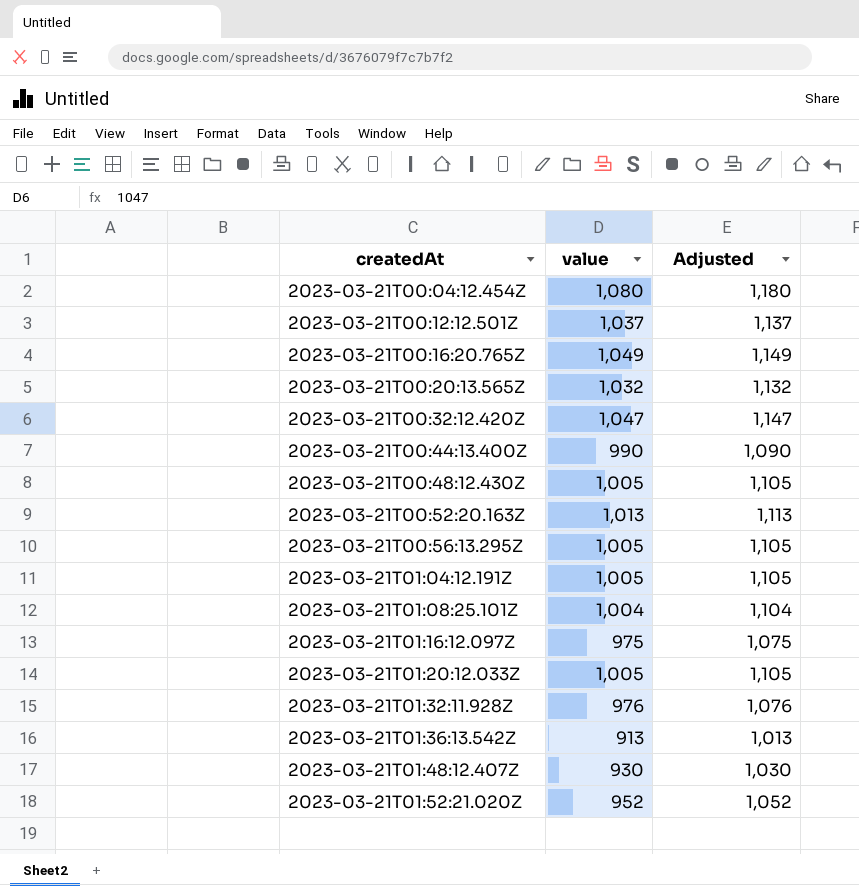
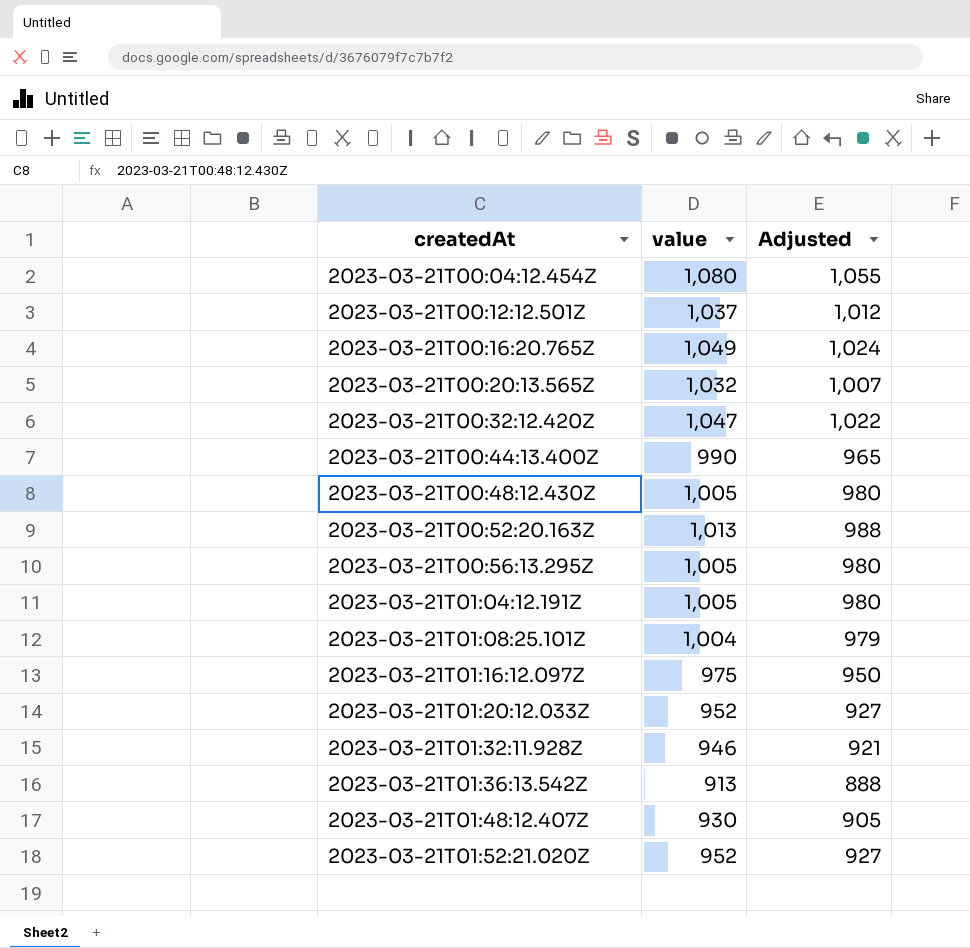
column Adjusted | formula: [value] + 100 -> [value] - 25
2023-03-21T01:20:12.033Z | value: 1,005 -> 952
2023-03-21T01:32:11.928Z | value: 976 -> 946

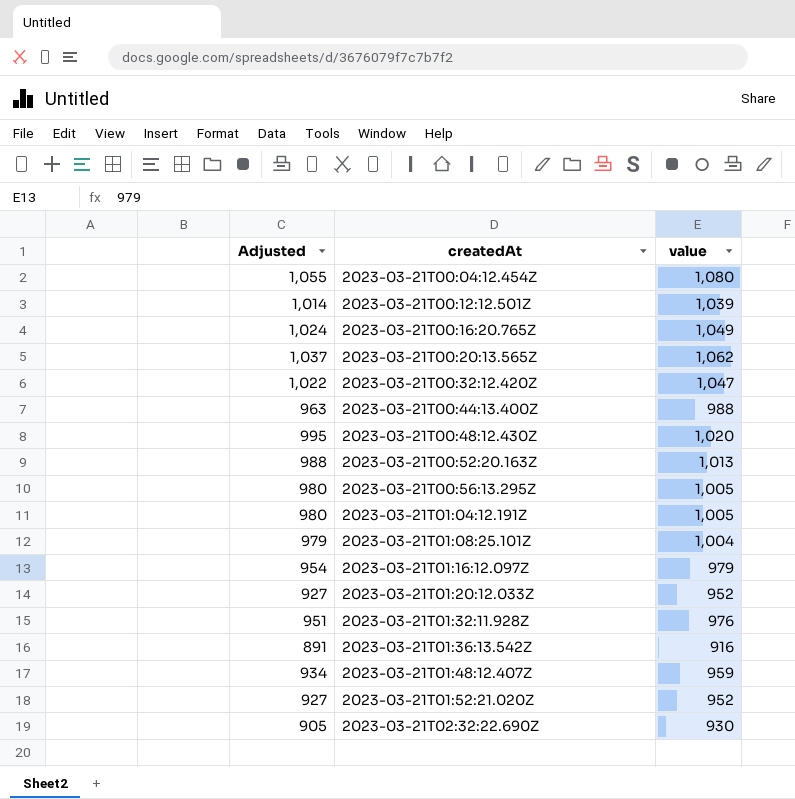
column Adjusted | position: 3 -> 1
2023-03-21T00:12:12.501Z | Adjusted: 1,012 -> 1,014
2023-03-21T00:12:12.501Z | value: 1,037 -> 1,039
2023-03-21T00:20:13.565Z | Adjusted: 1,007 -> 1,037
2023-03-21T00:20:13.565Z | value: 1,032 -> 1,062
2023-03-21T00:44:13.400Z | Adjusted: 965 -> 963
2023-03-21T00:44:13.400Z | value: 990 -> 988
2023-03-21T00:48:12.430Z | Adjusted: 980 -> 995
2023-03-21T00:48:12.430Z | value: 1,005 -> 1,020
2023-03-21T01:16:12.097Z | Adjusted: 950 -> 954
2023-03-21T01:16:12.097Z | value: 975 -> 979
2023-03-21T01:32:11.928Z | Adjusted: 921 -> 951
2023-03-21T01:32:11.928Z | value: 946 -> 976
2023-03-21T01:36:13.542Z | Adjusted: 888 -> 891
2023-03-21T01:36:13.542Z | value: 913 -> 916
2023-03-21T01:48:12.407Z | Adjusted: 905 -> 934
2023-03-21T01:48:12.407Z | value: 930 -> 959
row 2023-03-21T02:32:22.690Z: none -> 905 | 930

